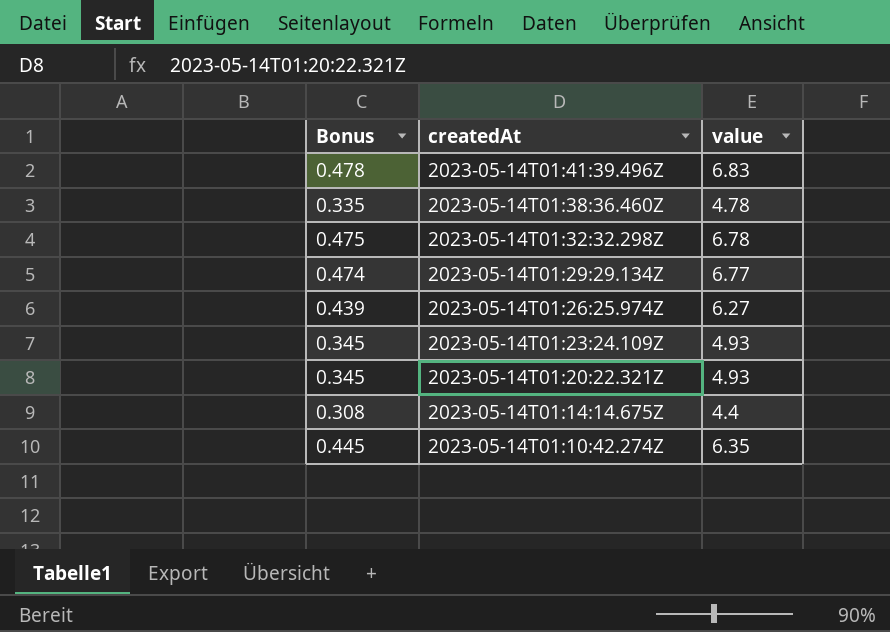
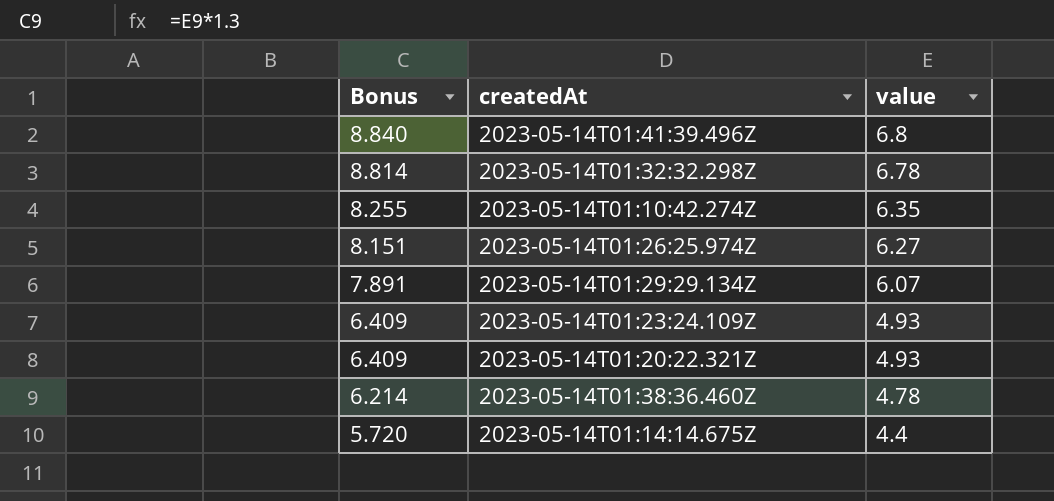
row order: createdAt descending -> Bonus descending
column Bonus | formula: [value] * 0.07 -> [value] * 1.3
2023-05-14T01:41:39.496Z | value: 6.83 -> 6.8
2023-05-14T01:29:29.134Z | value: 6.77 -> 6.07

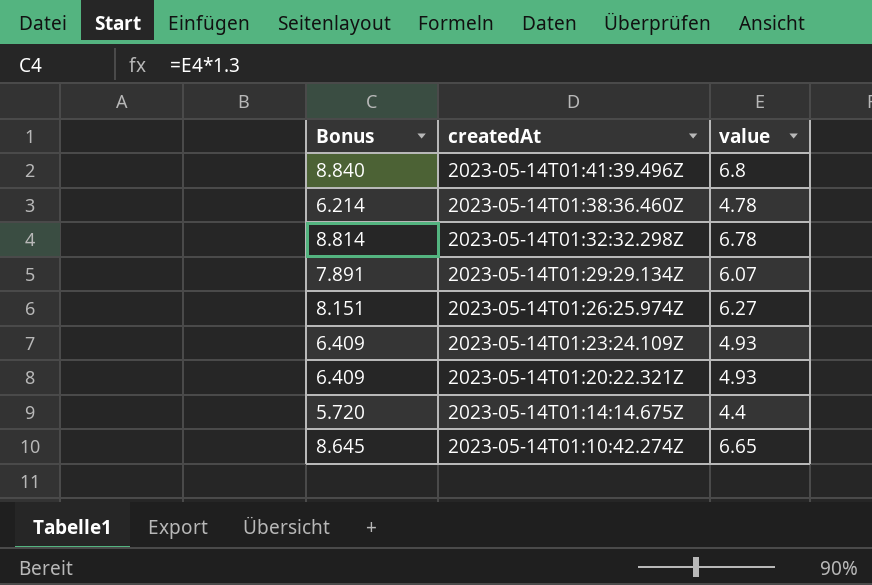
row order: Bonus descending -> createdAt descending
2023-05-14T01:10:42.274Z | Bonus: 8.255 -> 8.645
2023-05-14T01:10:42.274Z | value: 6.35 -> 6.65

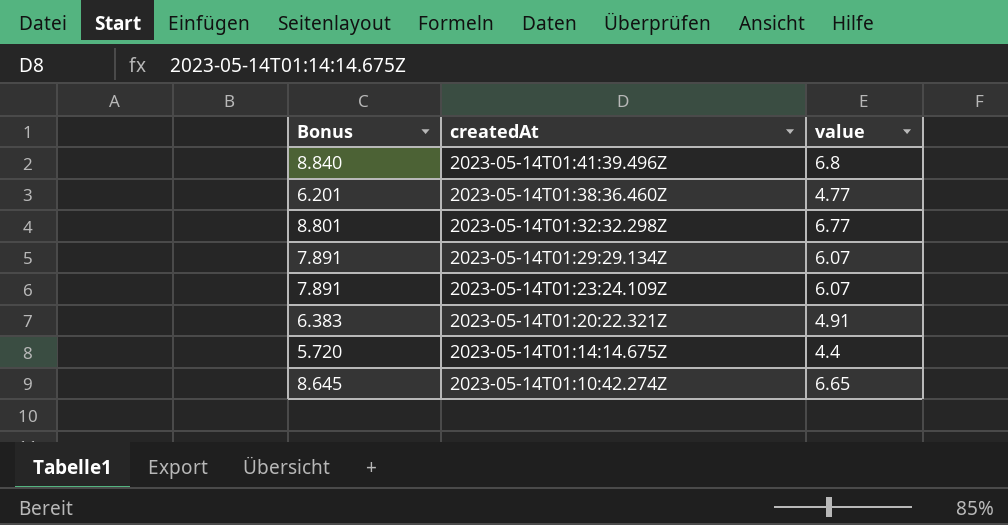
row 2023-05-14T01:26:25.974Z: 8.151 | 6.27 -> none
2023-05-14T01:38:36.460Z | Bonus: 6.214 -> 6.201
2023-05-14T01:38:36.460Z | value: 4.78 -> 4.77
2023-05-14T01:32:32.298Z | Bonus: 8.814 -> 8.801
2023-05-14T01:32:32.298Z | value: 6.78 -> 6.77
2023-05-14T01:23:24.109Z | Bonus: 6.409 -> 7.891
2023-05-14T01:23:24.109Z | value: 4.93 -> 6.07
2023-05-14T01:20:22.321Z | Bonus: 6.409 -> 6.383
2023-05-14T01:20:22.321Z | value: 4.93 -> 4.91

